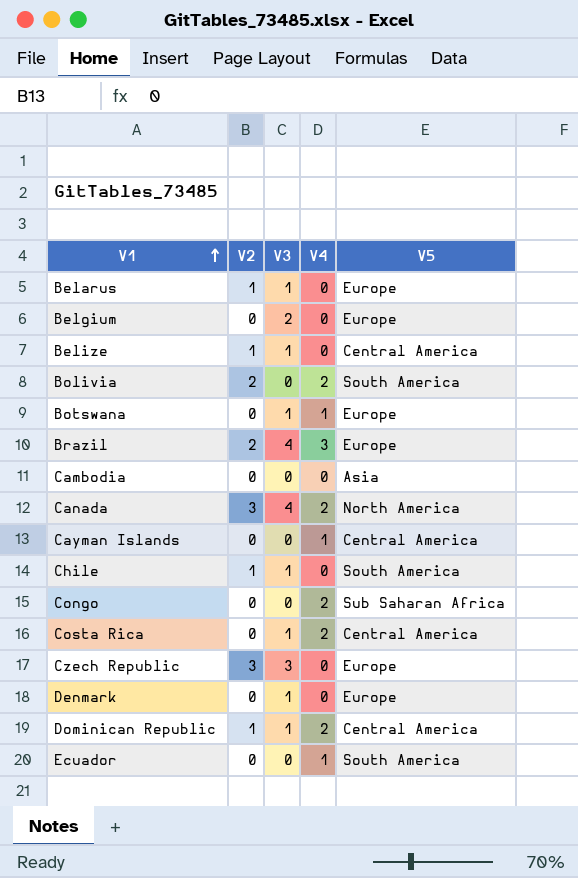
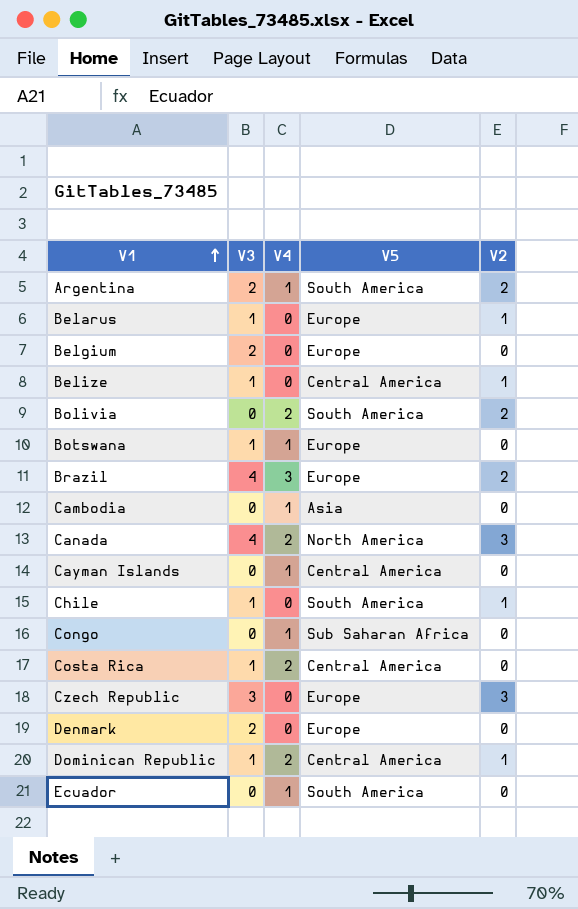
column V2 | position: 2 -> 5
row Argentina: none -> 2 | 1 | South America | 2
Cambodia | V4: 0 -> 1
Congo | V4: 2 -> 1
Denmark | V3: 1 -> 2

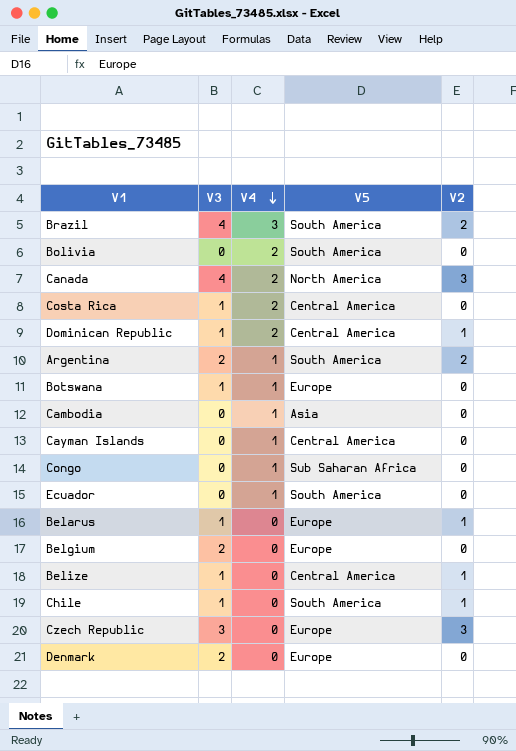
row order: V1 ascending -> V4 descending
Brazil | V5: Europe -> South America
Bolivia | V2: 2 -> 0

